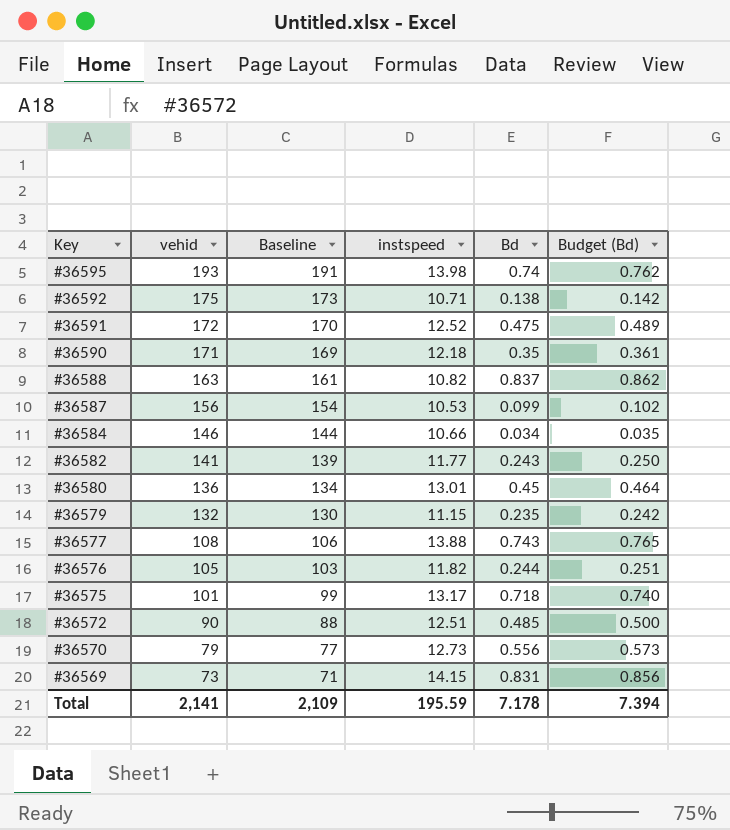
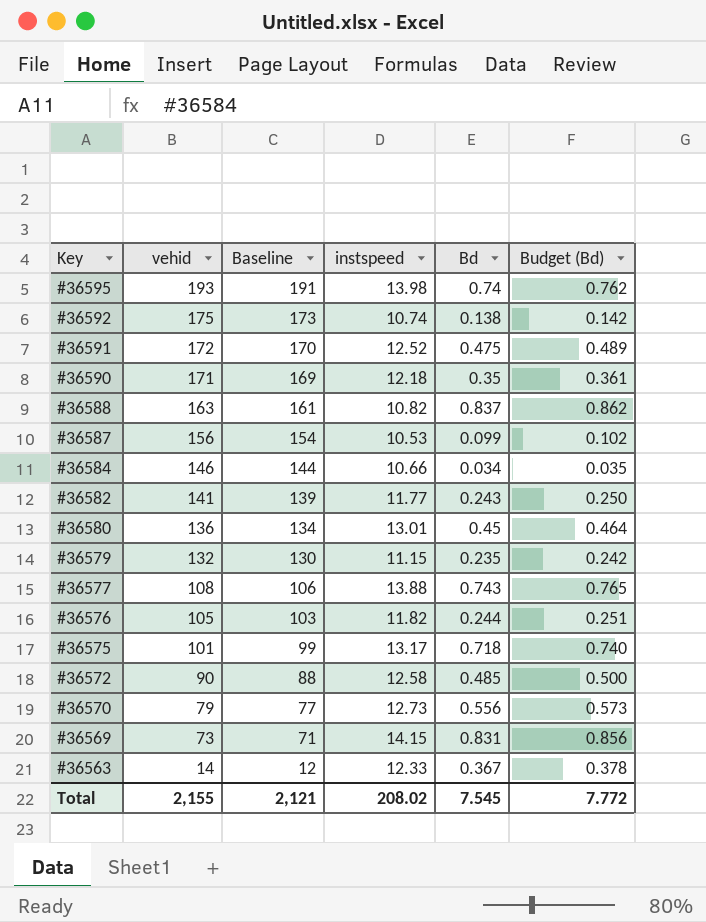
#36592 | instspeed: 10.71 -> 10.74
#36572 | instspeed: 12.51 -> 12.58
row #36563: none -> 14 | 12 | 12.33 | 0.367 | 0.378
Total | vehid: 2,141 -> 2,155
Total | Baseline: 2,109 -> 2,121
Total | instspeed: 195.59 -> 208.02
Total | Bd: 7.178 -> 7.545
Total | Budget (Bd): 7.394 -> 7.772

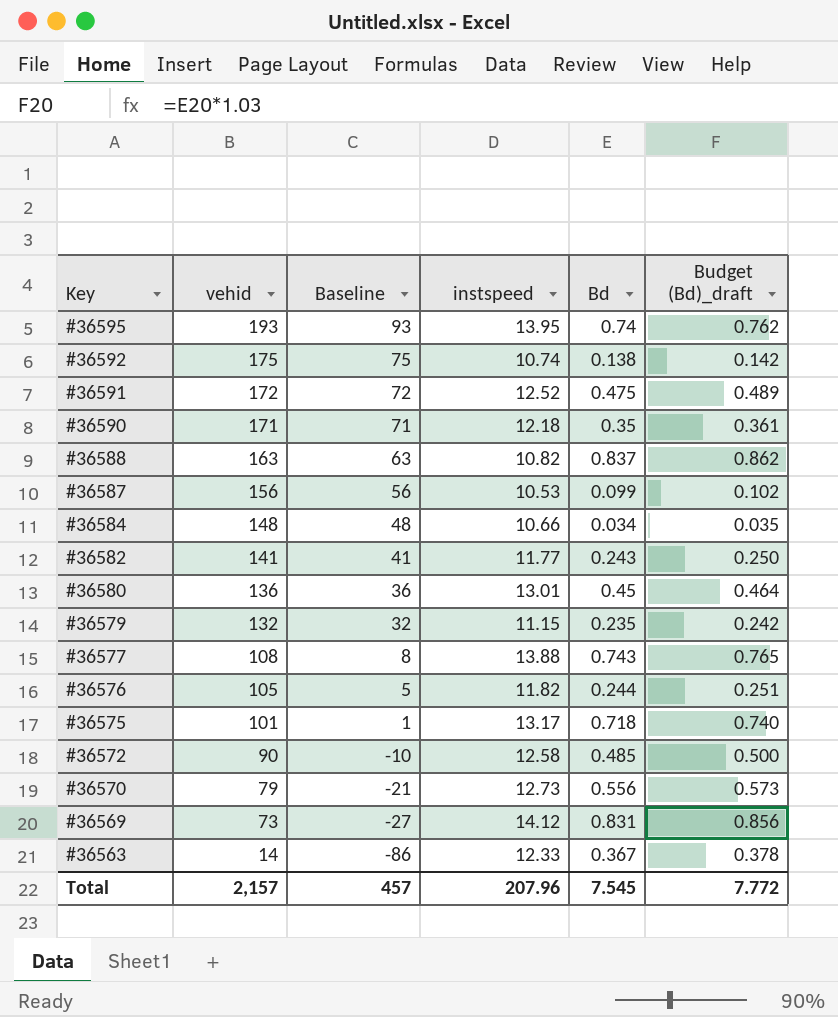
column Baseline | formula: [vehid] - 2 -> [vehid] - 100
column name: Budget (Bd) -> Budget (Bd)_draft
#36595 | instspeed: 13.98 -> 13.95
#36584 | vehid: 146 -> 148
#36569 | instspeed: 14.15 -> 14.12
Total | vehid: 2,155 -> 2,157
Total | Baseline: 2,121 -> 457
Total | instspeed: 208.02 -> 207.96

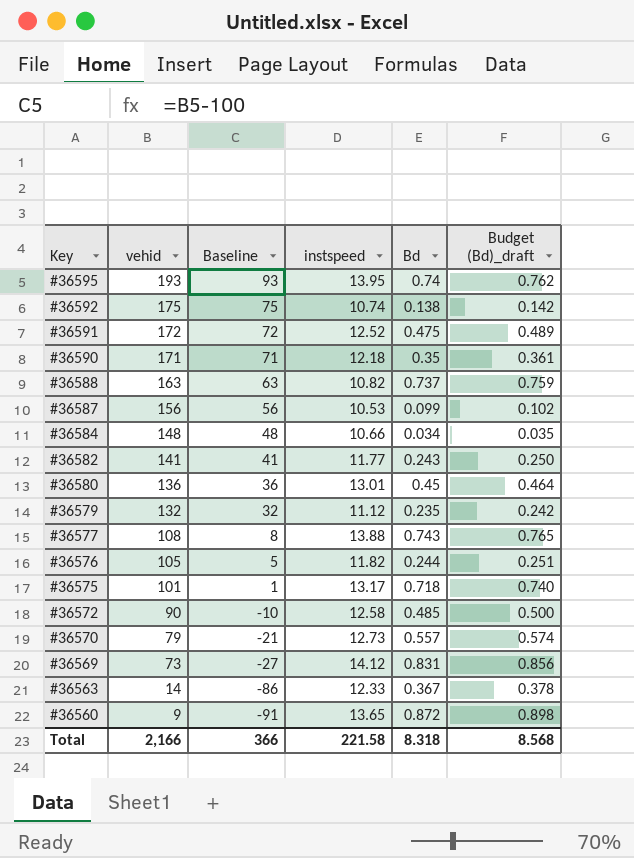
#36588 | Bd: 0.837 -> 0.737
#36588 | Budget (Bd)_draft: 0.862 -> 0.759
#36579 | instspeed: 11.15 -> 11.12
#36570 | Bd: 0.556 -> 0.557
#36570 | Budget (Bd)_draft: 0.573 -> 0.574
row #36560: none -> 9 | -91 | 13.65 | 0.872 | 0.898
Total | vehid: 2,157 -> 2,166
Total | Baseline: 457 -> 366
Total | instspeed: 207.96 -> 221.58
Total | Bd: 7.545 -> 8.318
Total | Budget (Bd)_draft: 7.772 -> 8.568

